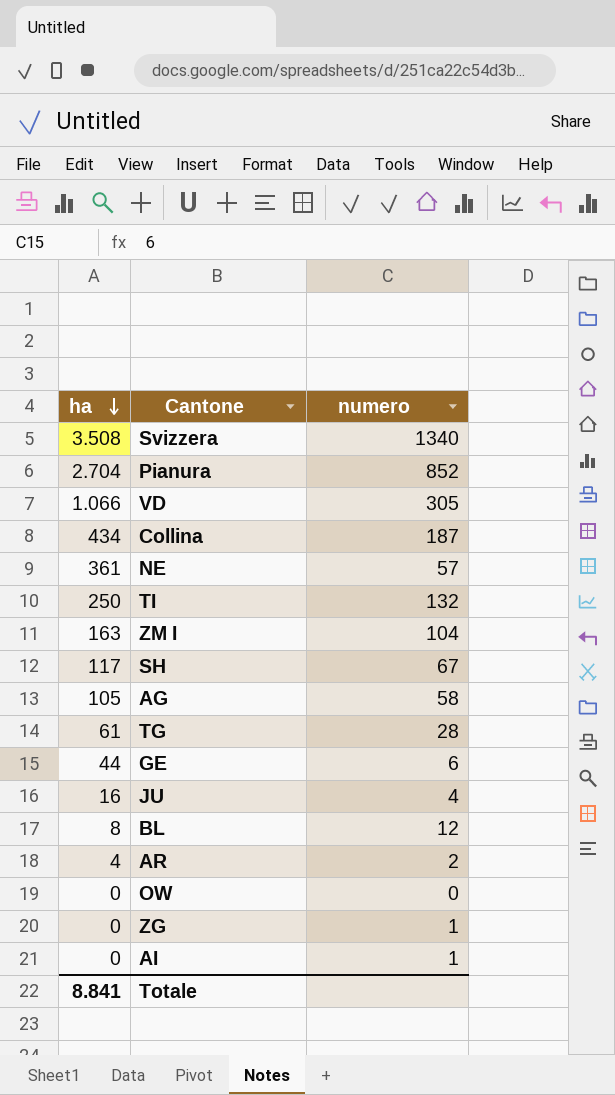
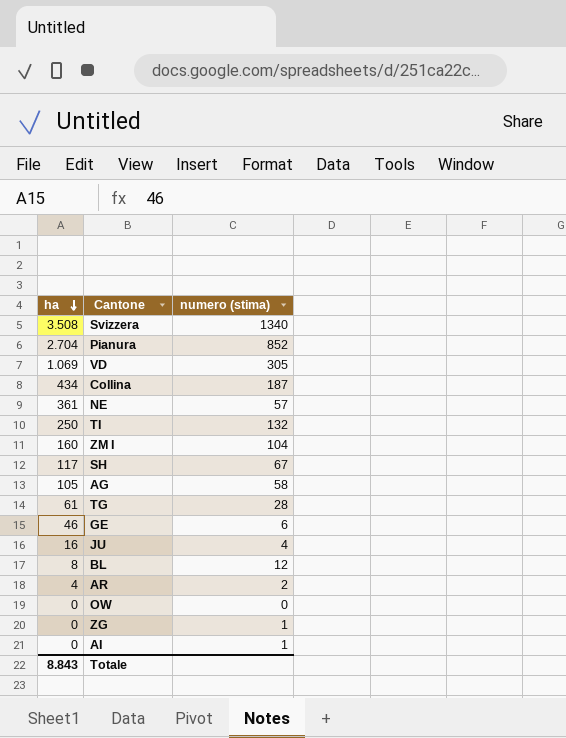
column name: numero -> numero (stima)
VD | ha: 1.066 -> 1.069
ZM I | ha: 163 -> 160
GE | ha: 44 -> 46
Totale | ha: 8.841 -> 8.843

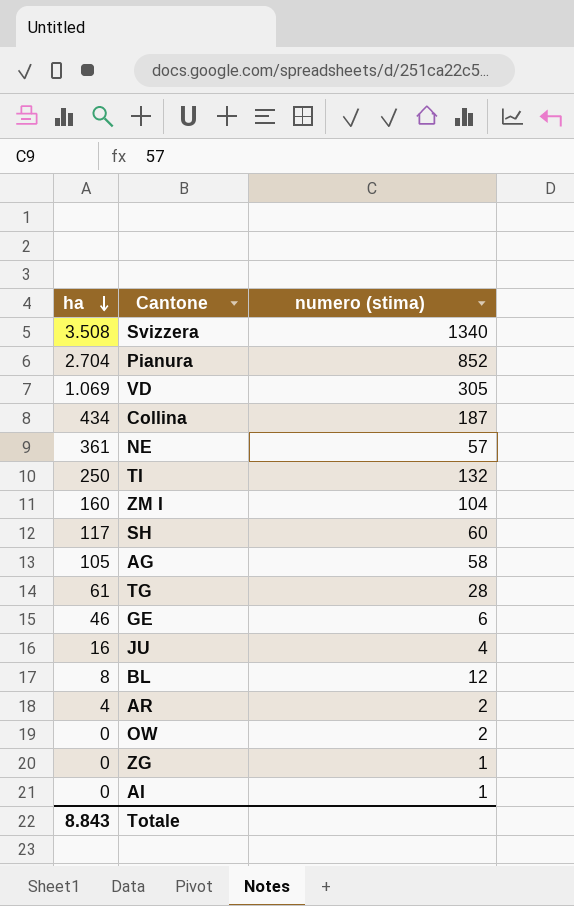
SH | numero (stima): 67 -> 60
OW | numero (stima): 0 -> 2

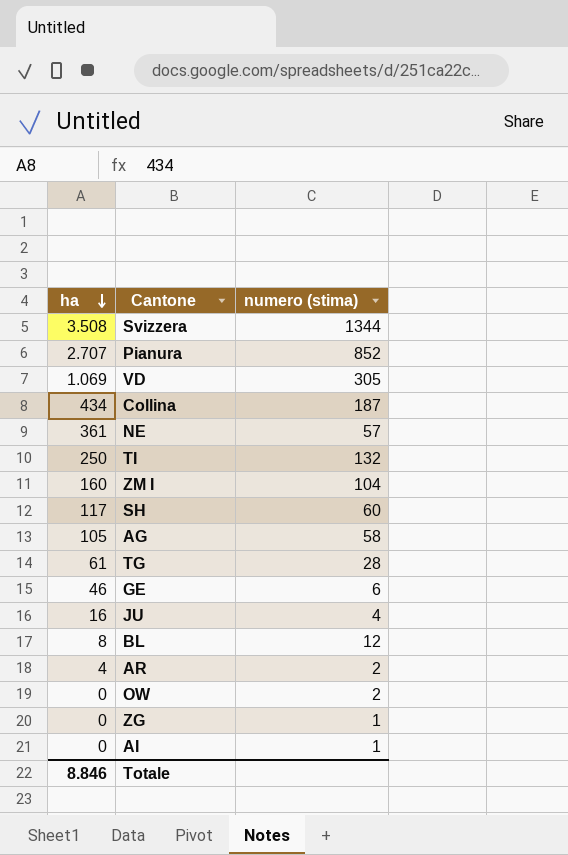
Svizzera | numero (stima): 1340 -> 1344
Pianura | ha: 2.704 -> 2.707
Totale | ha: 8.843 -> 8.846

